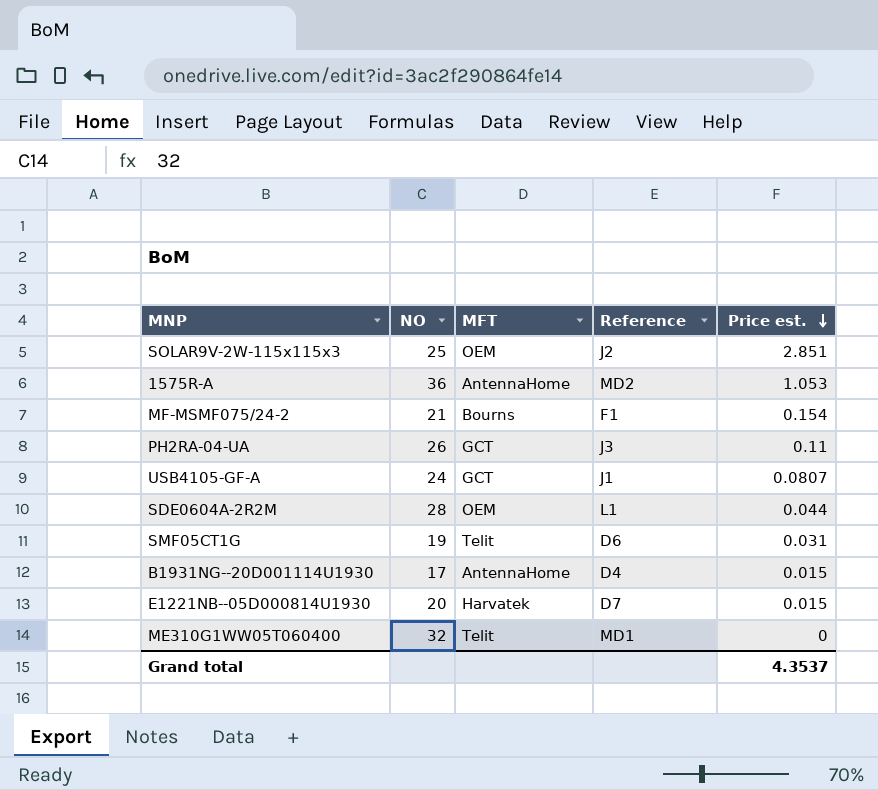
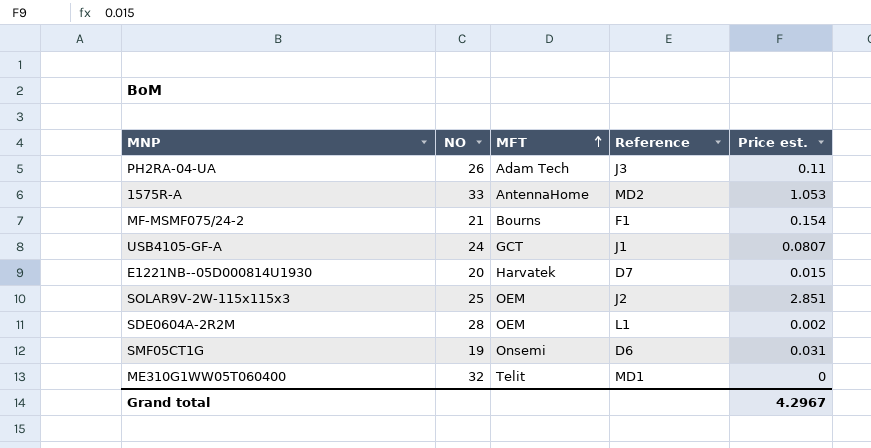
row order: Price est. descending -> MFT ascending
row B1931NG--20D001114U1930: 17 | AntennaHome | D4 | 0.015 -> none
PH2RA-04-UA | MFT: GCT -> Adam Tech
1575R-A | NO: 36 -> 33
SDE0604A-2R2M | Price est.: 0.044 -> 0.002
SMF05CT1G | MFT: Telit -> Onsemi
Grand total | Price est.: 4.3537 -> 4.2967

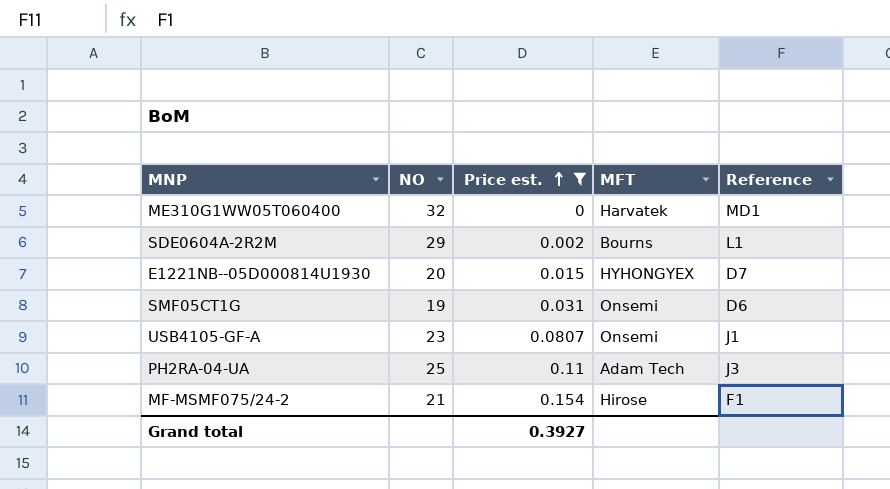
filter: none -> Price est. <= 0.154
row order: MFT ascending -> Price est. ascending
column Price est. | position: 5 -> 3
ME310G1WW05T060400 | MFT: Telit -> Harvatek
SDE0604A-2R2M | NO: 28 -> 29
SDE0604A-2R2M | MFT: OEM -> Bourns
E1221NB--05D000814U1930 | MFT: Harvatek -> HYHONGYEX
USB4105-GF-A | NO: 24 -> 23
USB4105-GF-A | MFT: GCT -> Onsemi
PH2RA-04-UA | NO: 26 -> 25
MF-MSMF075/24-2 | MFT: Bourns -> Hirose
Grand total | Price est.: 4.2967 -> 0.3927

